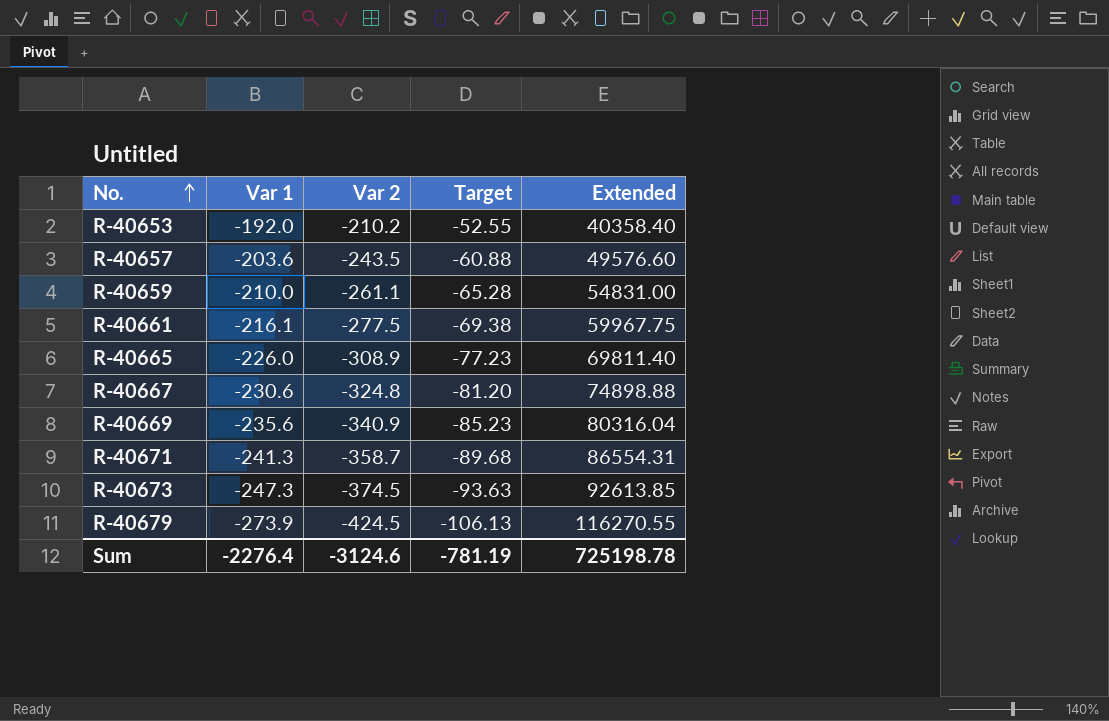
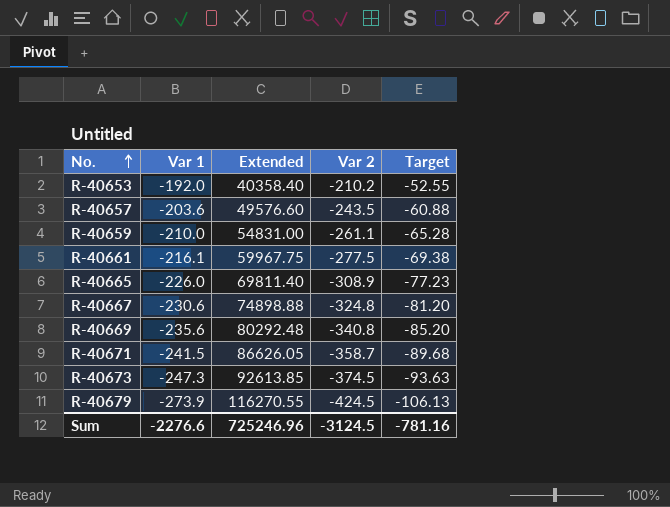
column Extended | position: 5 -> 3
R-40669 | Extended: 80316.04 -> 80292.48
R-40669 | Var 2: -340.9 -> -340.8
R-40669 | Target: -85.23 -> -85.20
R-40671 | Var 1: -241.3 -> -241.5
R-40671 | Extended: 86554.31 -> 86626.05
Sum | Var 1: -2276.4 -> -2276.6
Sum | Extended: 725198.78 -> 725246.96
Sum | Var 2: -3124.6 -> -3124.5
Sum | Target: -781.19 -> -781.16

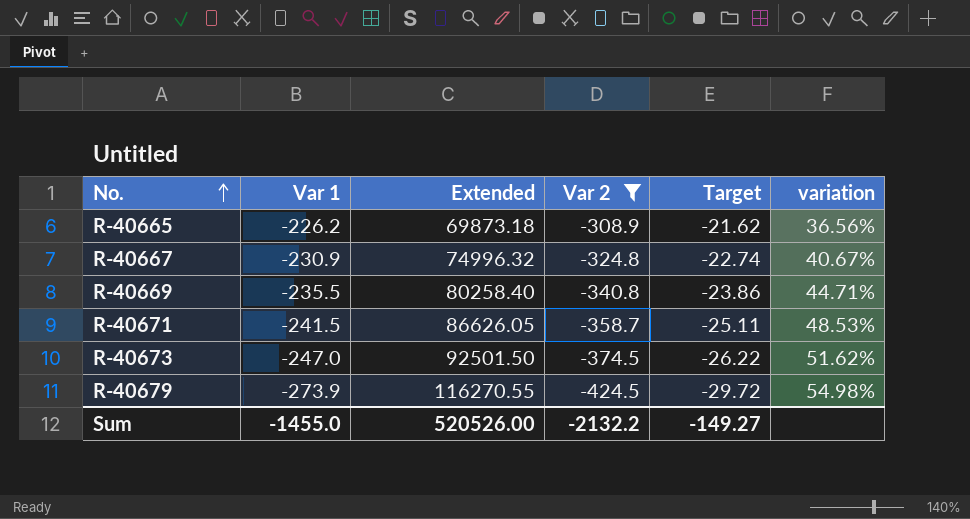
filter: none -> Var 2 <= -308.9
column Target | formula: [Var 2] * 0.25 -> [Var 2] * 0.07
column variation | formula: none -> ([Var 2] - [Var 1]) / [Var 1]
R-40665 | Var 1: -226.0 -> -226.2
R-40665 | Extended: 69811.40 -> 69873.18
R-40667 | Var 1: -230.6 -> -230.9
R-40667 | Extended: 74898.88 -> 74996.32
R-40669 | Var 1: -235.6 -> -235.5
R-40669 | Extended: 80292.48 -> 80258.40
R-40673 | Var 1: -247.3 -> -247.0
R-40673 | Extended: 92613.85 -> 92501.50
Sum | Var 1: -2276.6 -> -1455.0
Sum | Extended: 725246.96 -> 520526.00
Sum | Var 2: -3124.5 -> -2132.2
Sum | Target: -781.16 -> -149.27

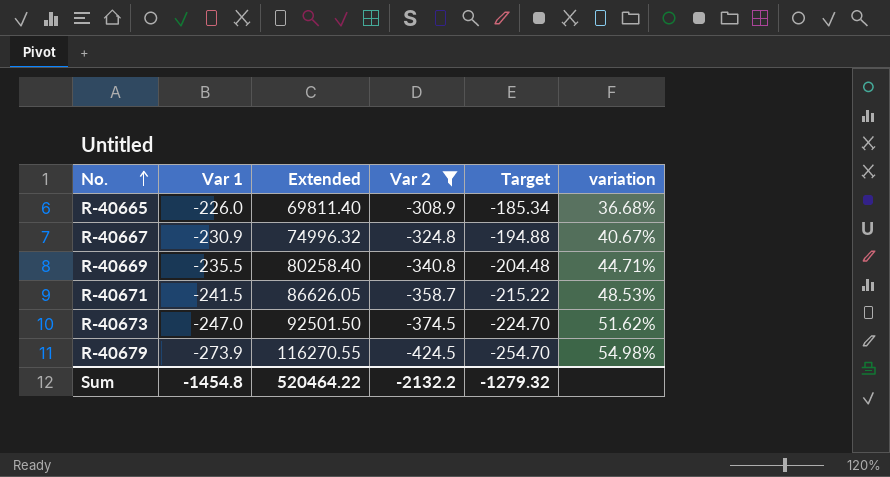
column Target | formula: [Var 2] * 0.07 -> [Var 2] * 0.6
R-40665 | Var 1: -226.2 -> -226.0
R-40665 | Extended: 69873.18 -> 69811.40
R-40665 | variation: 36.56% -> 36.68%
Sum | Var 1: -1455.0 -> -1454.8
Sum | Extended: 520526.00 -> 520464.22
Sum | Target: -149.27 -> -1279.32

